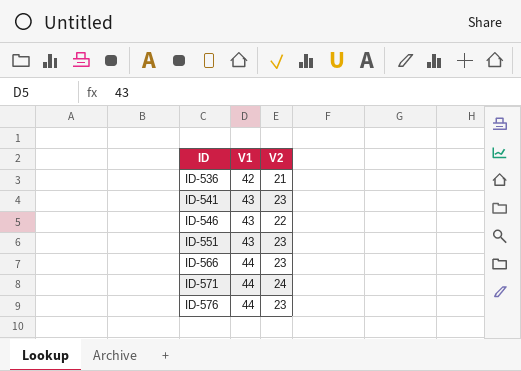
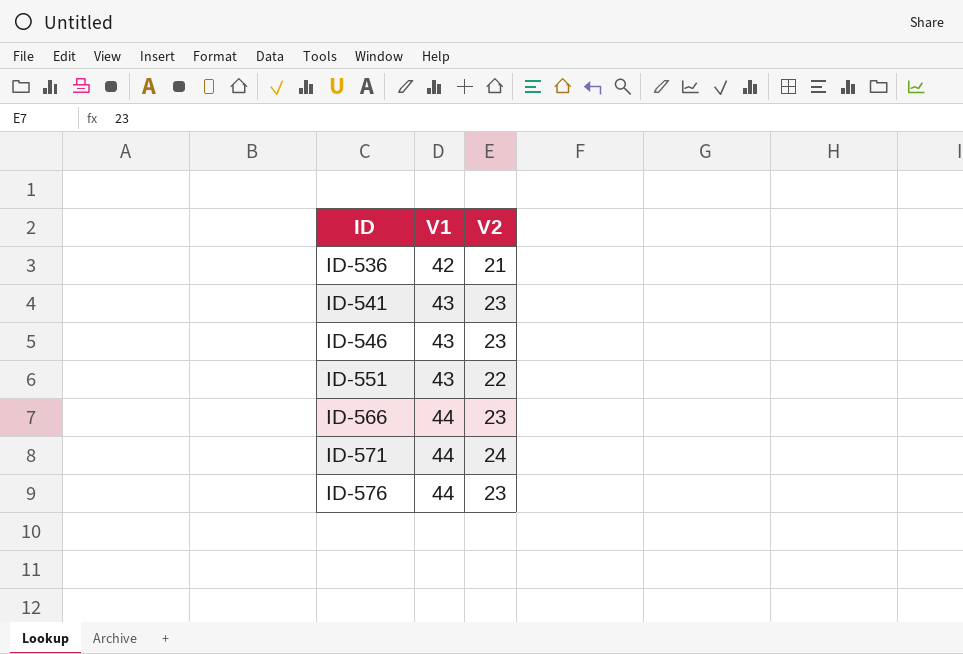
ID-546 | V2: 22 -> 23
ID-551 | V2: 23 -> 22

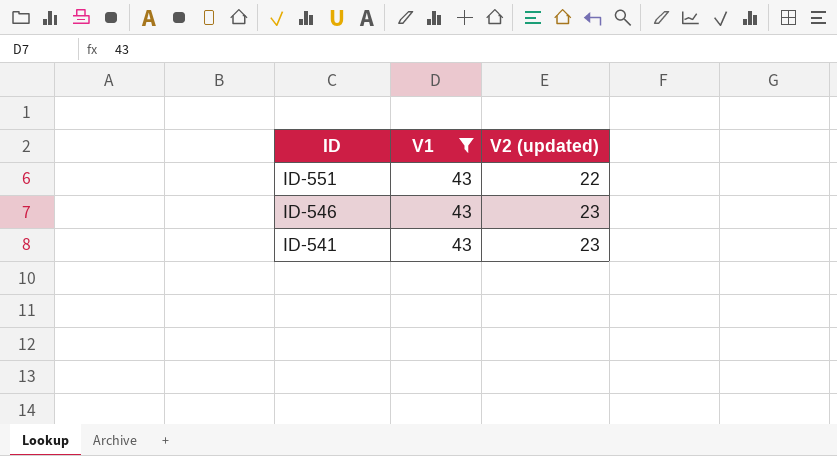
filter: none -> V1 = 43
row order: ID ascending -> ID descending
column name: V2 -> V2 (updated)

